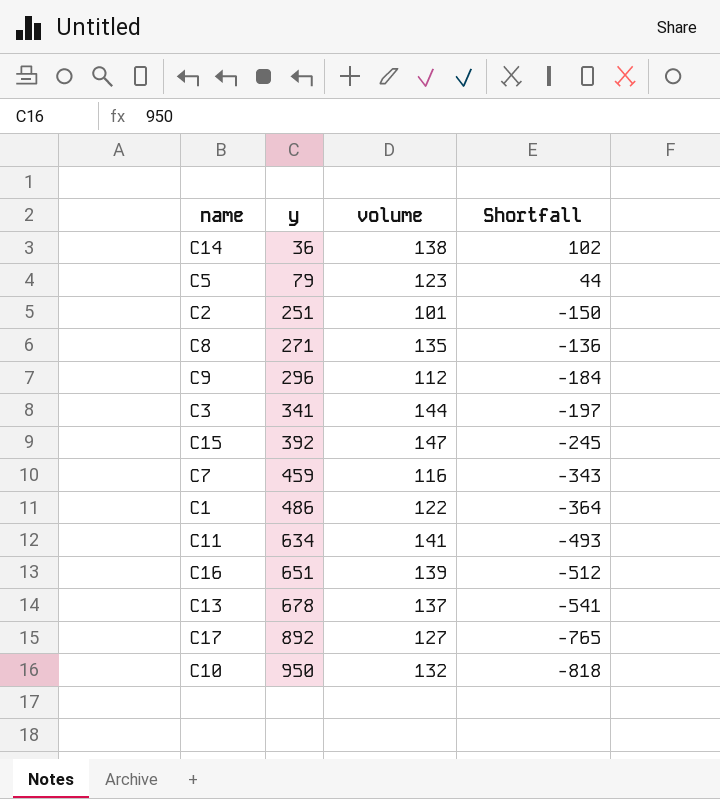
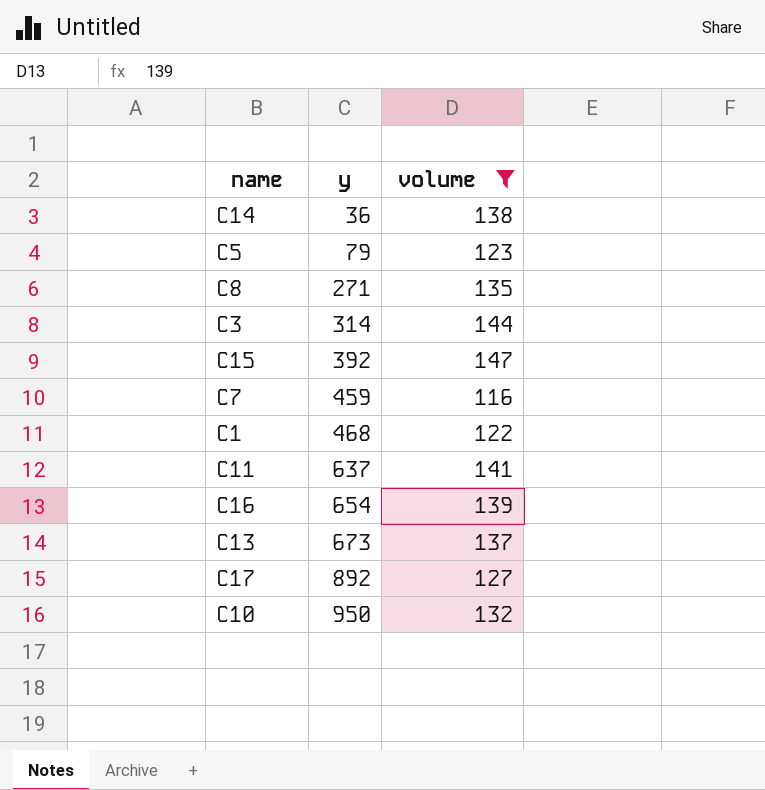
filter: none -> volume >= 116
column Shortfall | formula: [volume] - [y] -> none
C3 | y: 341 -> 314
C1 | y: 486 -> 468
C11 | y: 634 -> 637
C16 | y: 651 -> 654
C13 | y: 678 -> 673

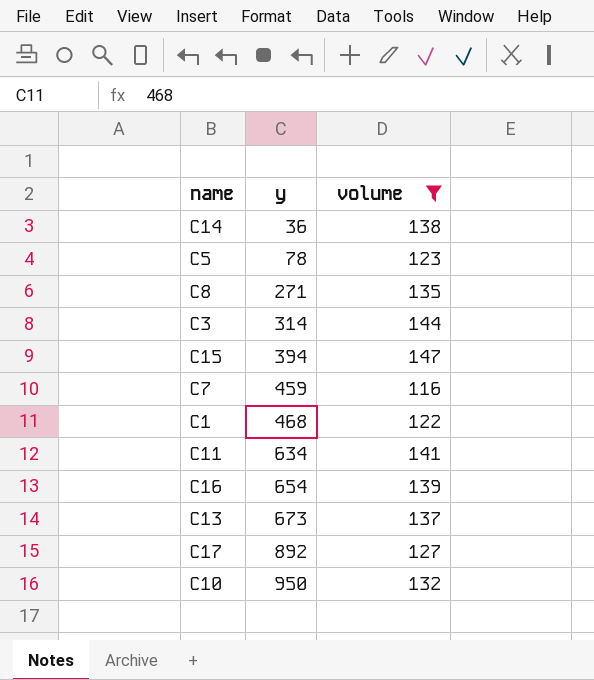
C5 | y: 79 -> 78
C15 | y: 392 -> 394
C11 | y: 637 -> 634

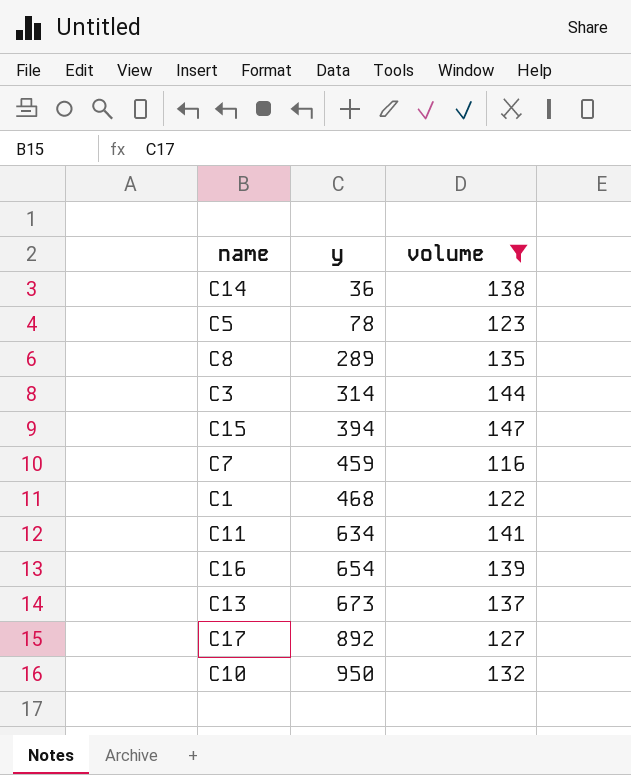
C8 | y: 271 -> 289

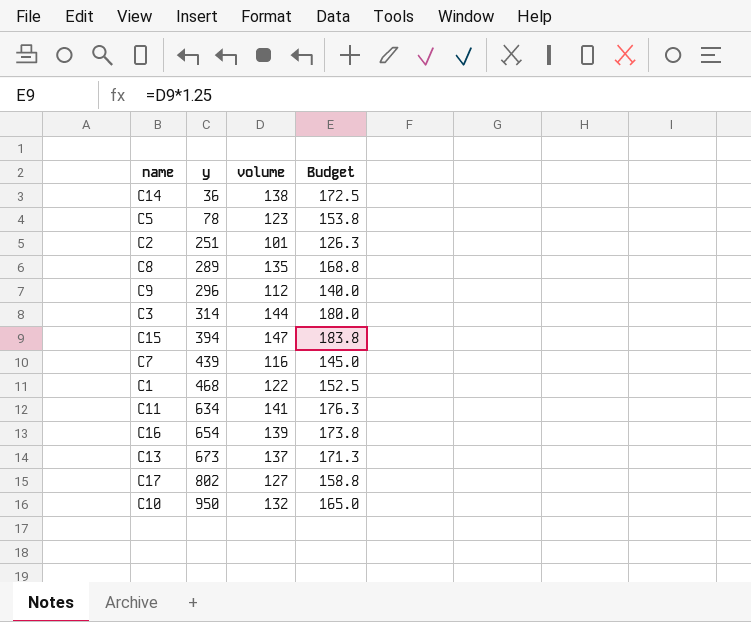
filter: volume >= 116 -> none
column Budget | formula: none -> [volume] * 1.25
C7 | y: 459 -> 439
C17 | y: 892 -> 802

